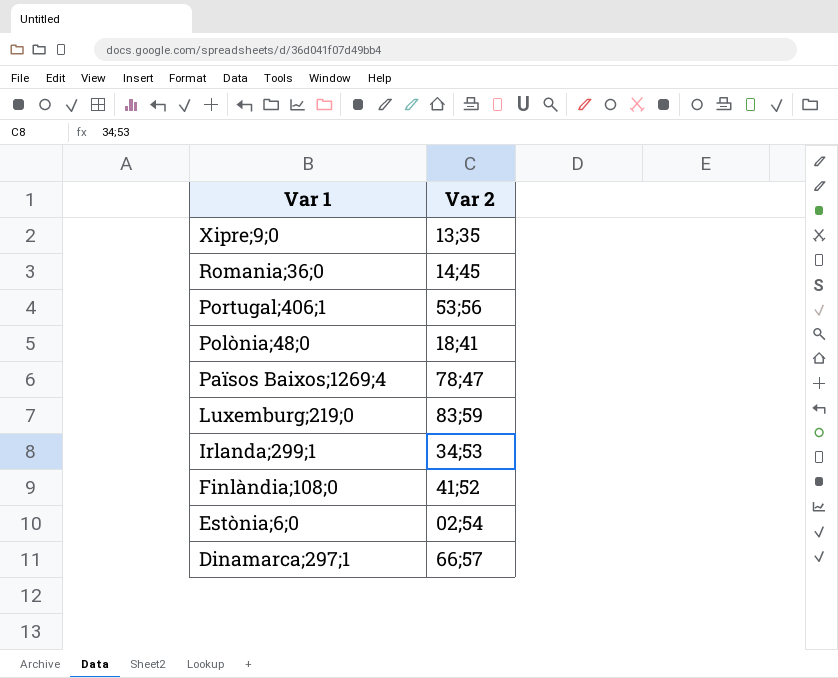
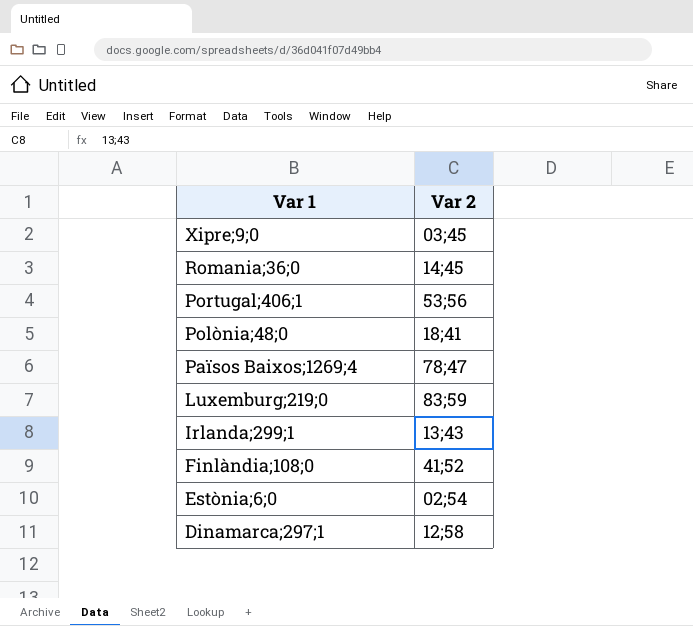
Xipre;9;0 | Var 2: 13;35 -> 03;45
Irlanda;299;1 | Var 2: 34;53 -> 13;43
Dinamarca;297;1 | Var 2: 66;57 -> 12;58

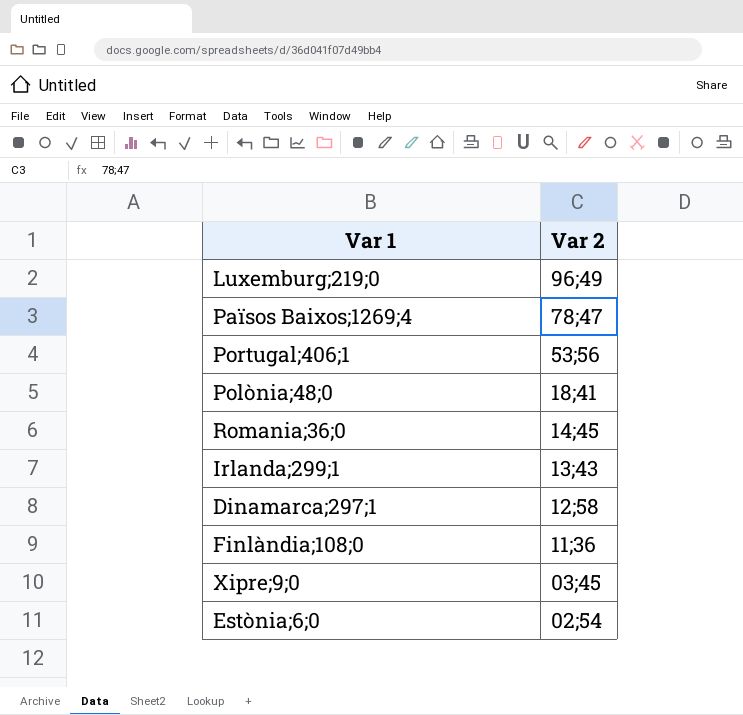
row order: Var 1 descending -> Var 2 descending
Luxemburg;219;0 | Var 2: 83;59 -> 96;49
Finlàndia;108;0 | Var 2: 41;52 -> 11;36

